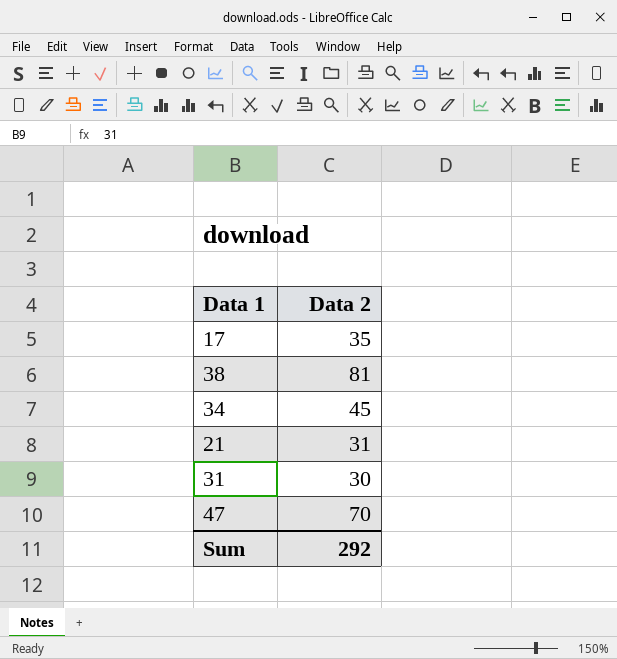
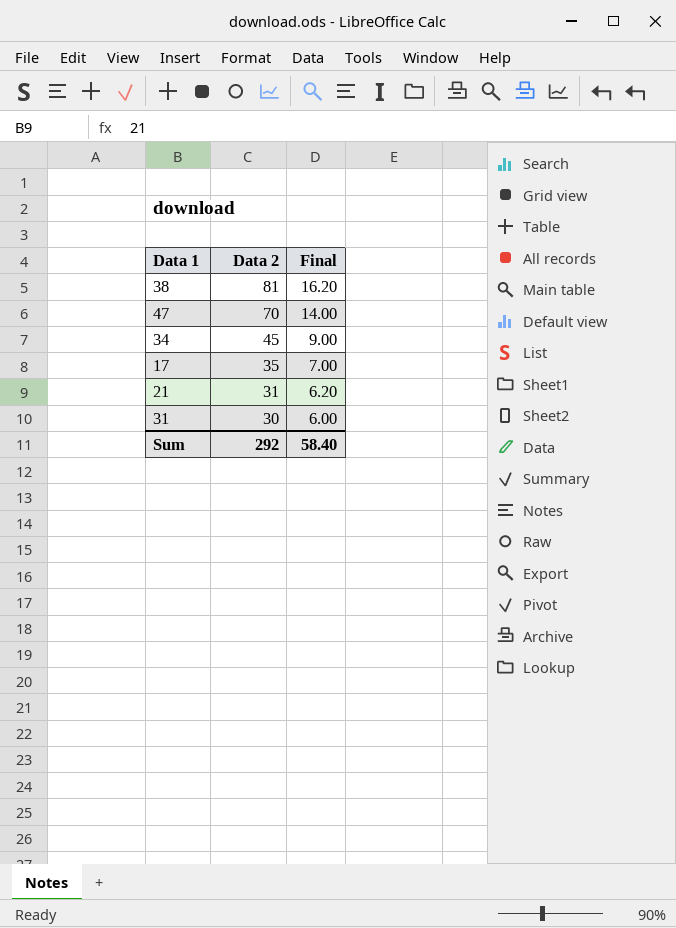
row order: none -> Data 2 descending
column Final | formula: none -> [Data 2] * 0.2

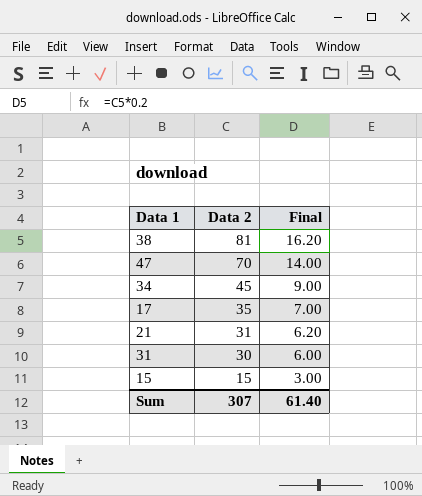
row 15: none -> 15 | 3.00
Sum | Data 2: 292 -> 307
Sum | Final: 58.40 -> 61.40

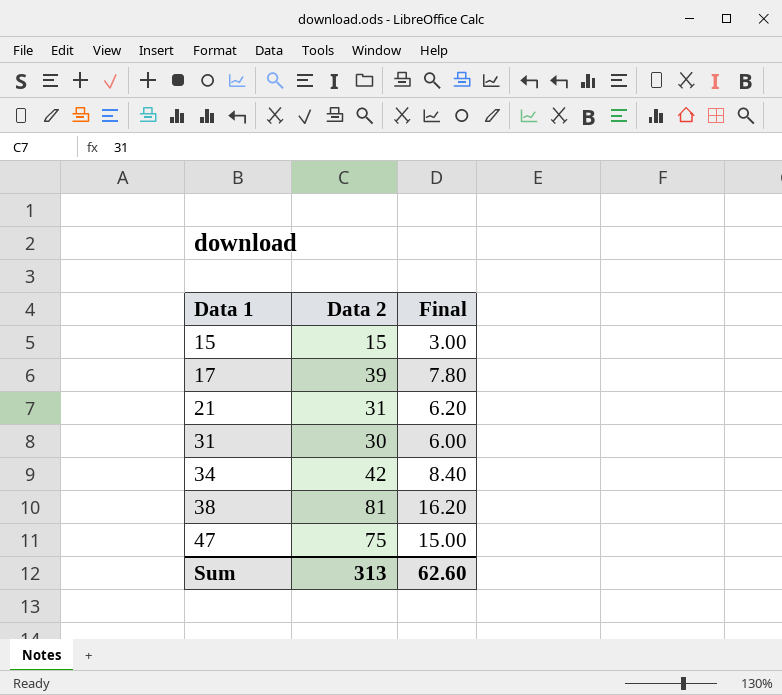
row order: Data 2 descending -> Data 1 ascending
17 | Data 2: 35 -> 39
17 | Final: 7.00 -> 7.80
34 | Data 2: 45 -> 42
34 | Final: 9.00 -> 8.40
47 | Data 2: 70 -> 75
47 | Final: 14.00 -> 15.00
Sum | Data 2: 307 -> 313
Sum | Final: 61.40 -> 62.60

